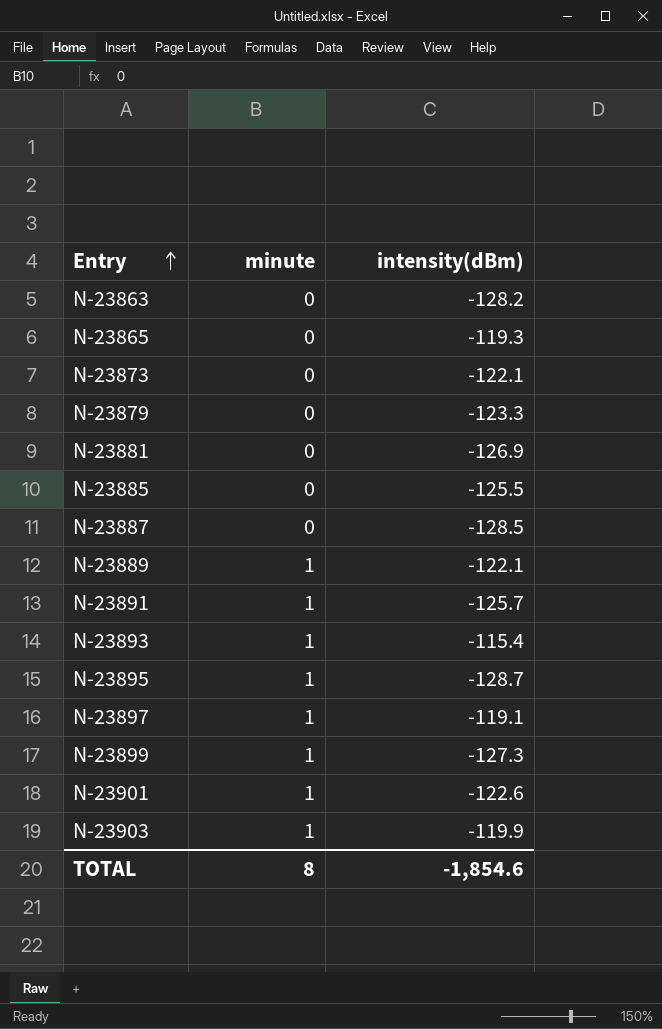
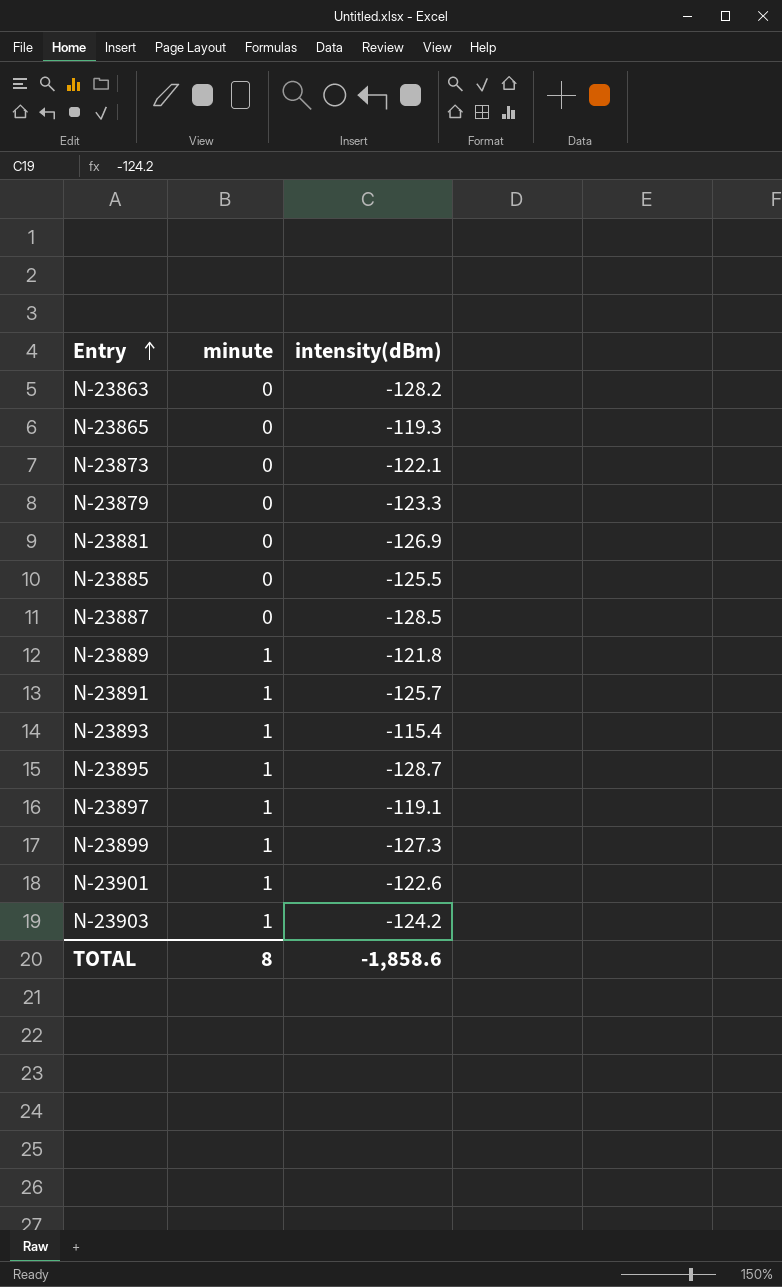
N-23889 | intensity(dBm): -122.1 -> -121.8
N-23903 | intensity(dBm): -119.9 -> -124.2
TOTAL | intensity(dBm): -1,854.6 -> -1,858.6

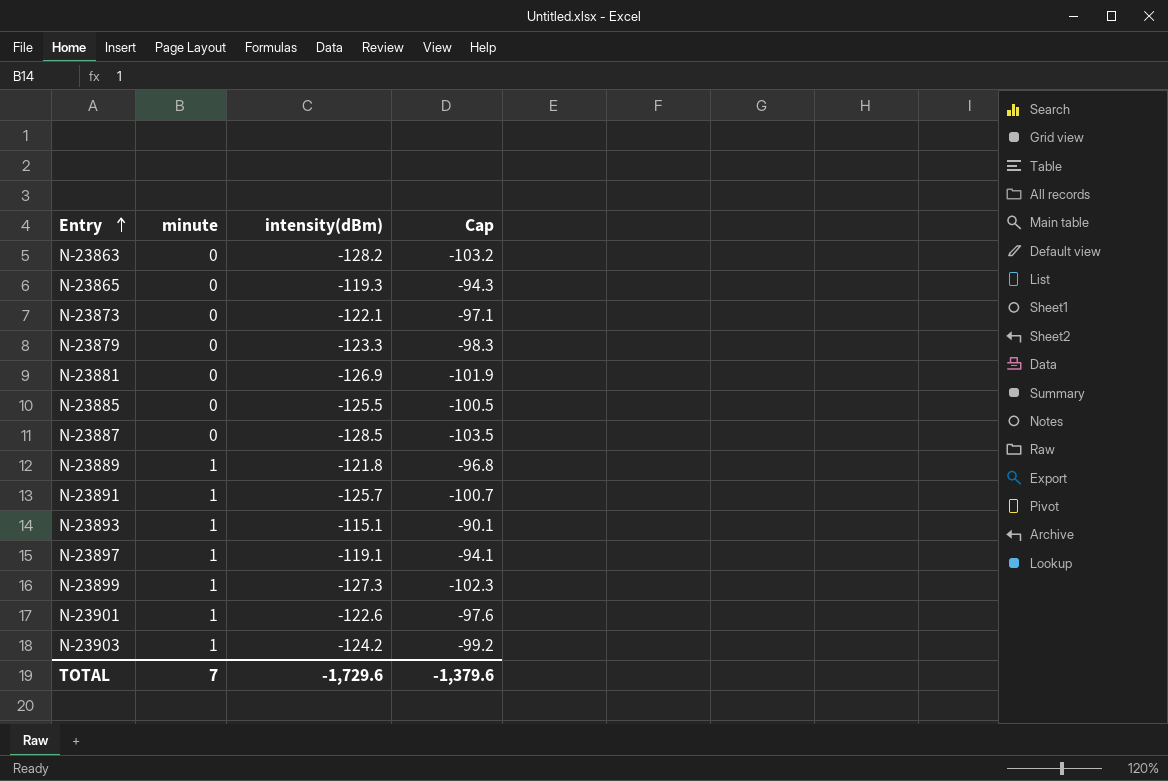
column Cap | formula: none -> [intensity(dBm)] + 25
row N-23895: 1 | -128.7 -> none
N-23893 | intensity(dBm): -115.4 -> -115.1
TOTAL | minute: 8 -> 7
TOTAL | intensity(dBm): -1,858.6 -> -1,729.6

